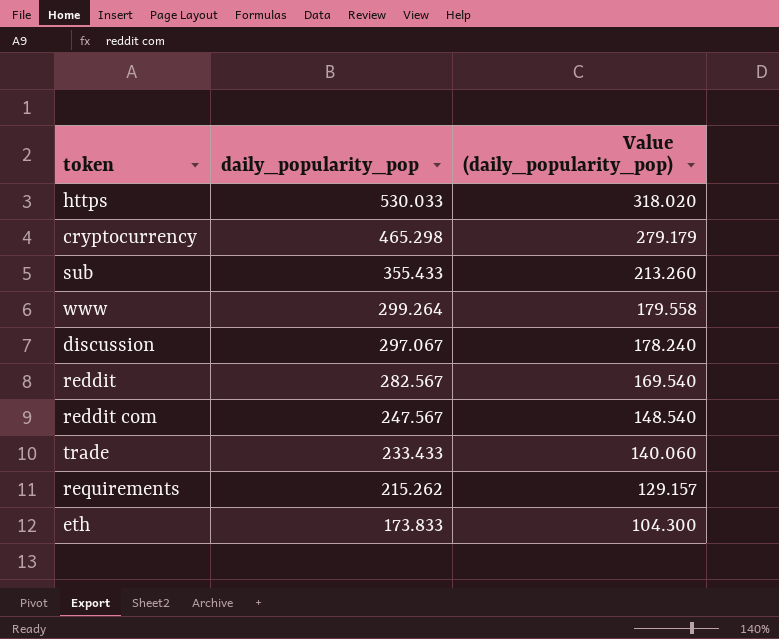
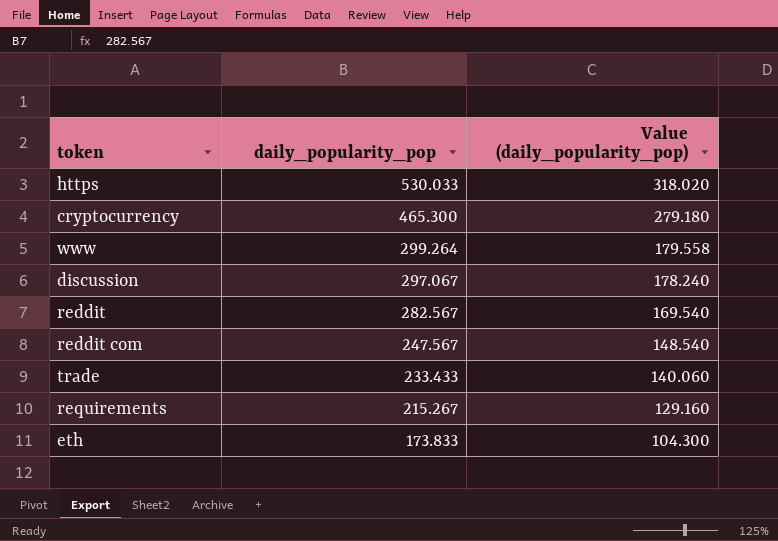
row sub: 355.433 | 213.260 -> none
cryptocurrency | daily_popularity_pop: 465.298 -> 465.300
cryptocurrency | Value (daily_popularity_pop): 279.179 -> 279.180
requirements | daily_popularity_pop: 215.262 -> 215.267
requirements | Value (daily_popularity_pop): 129.157 -> 129.160

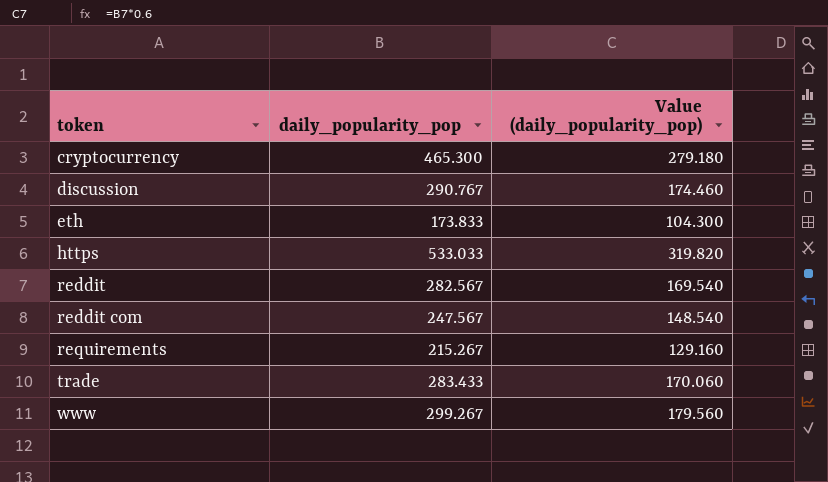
row order: daily_popularity_pop descending -> token ascending
discussion | daily_popularity_pop: 297.067 -> 290.767
discussion | Value (daily_popularity_pop): 178.240 -> 174.460
https | daily_popularity_pop: 530.033 -> 533.033
https | Value (daily_popularity_pop): 318.020 -> 319.820
trade | daily_popularity_pop: 233.433 -> 283.433
trade | Value (daily_popularity_pop): 140.060 -> 170.060
www | daily_popularity_pop: 299.264 -> 299.267
www | Value (daily_popularity_pop): 179.558 -> 179.560

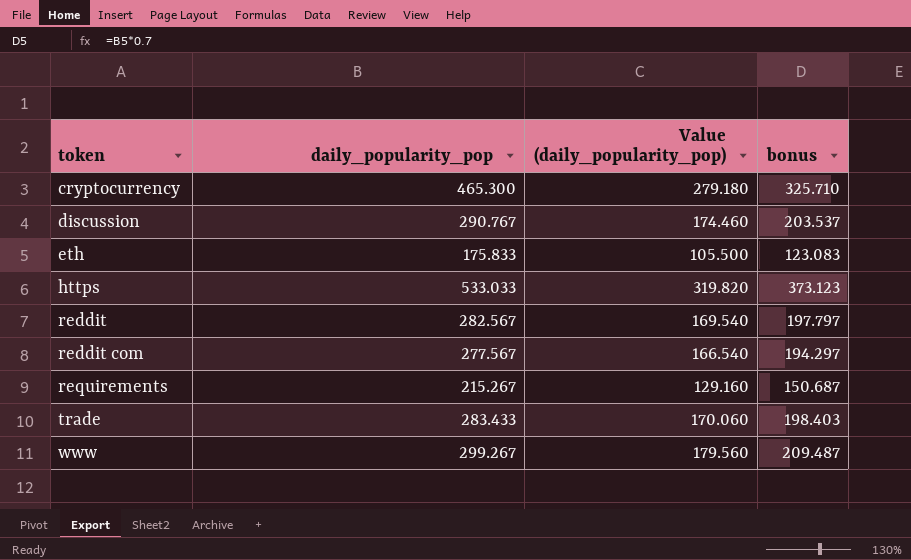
column bonus | formula: none -> [daily_popularity_pop] * 0.7
eth | daily_popularity_pop: 173.833 -> 175.833
eth | Value (daily_popularity_pop): 104.300 -> 105.500
reddit com | daily_popularity_pop: 247.567 -> 277.567
reddit com | Value (daily_popularity_pop): 148.540 -> 166.540

